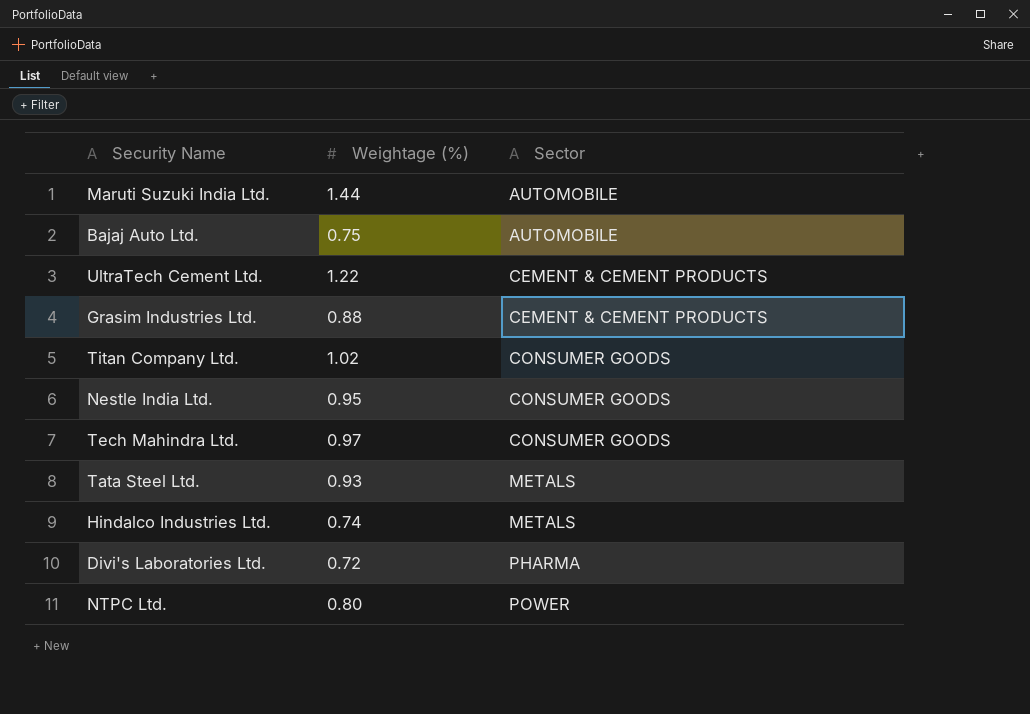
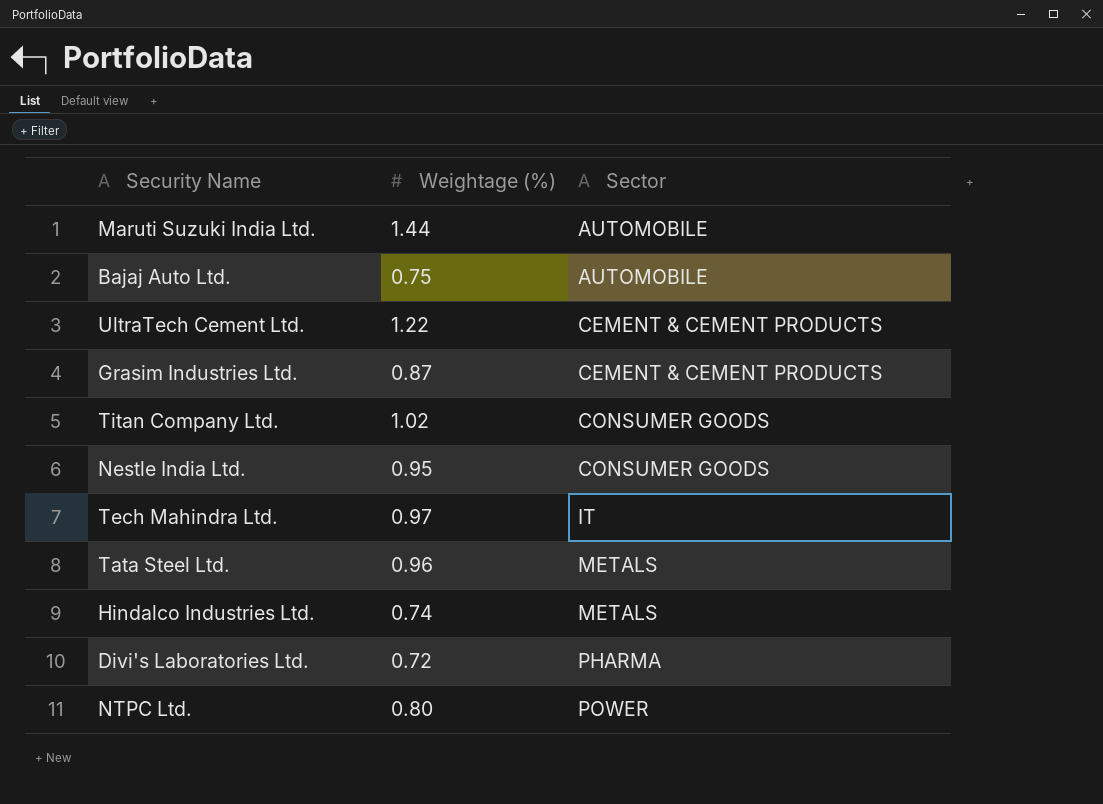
Grasim Industries Ltd. | Weightage (%): 0.88 -> 0.87
Tech Mahindra Ltd. | Sector: CONSUMER GOODS -> IT
Tata Steel Ltd. | Weightage (%): 0.93 -> 0.96

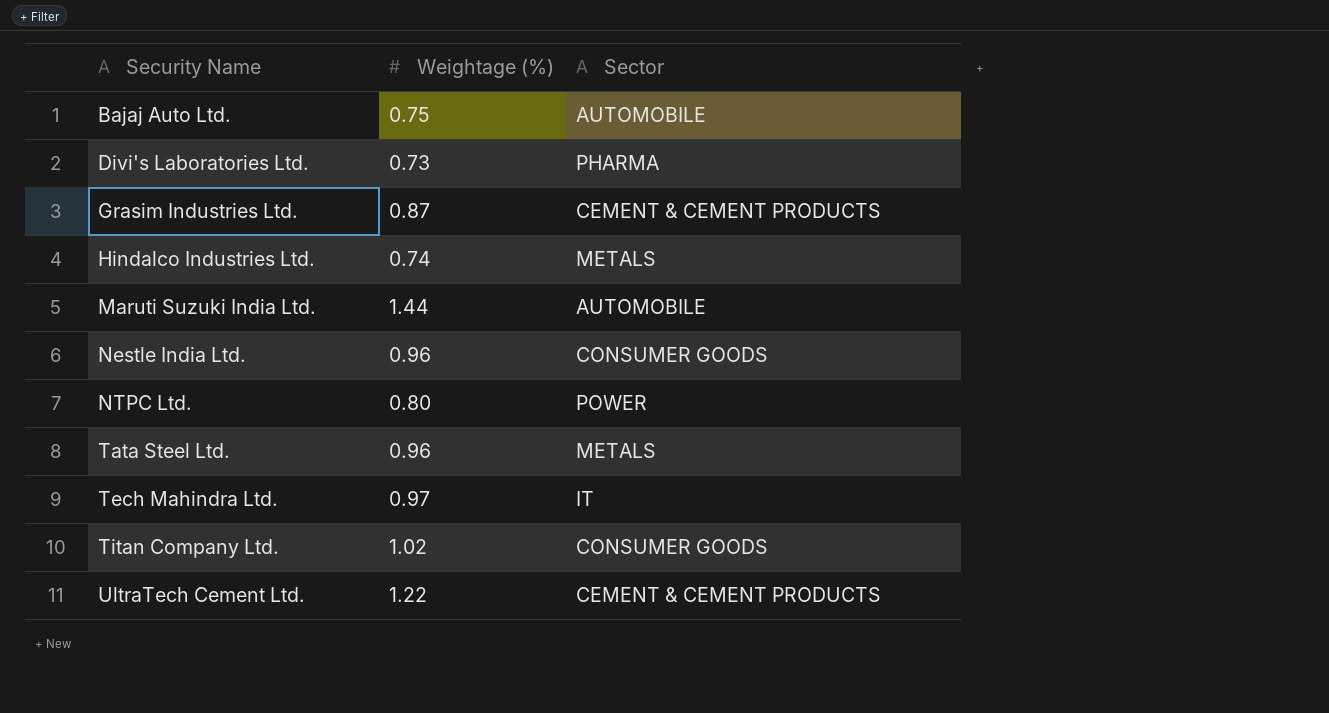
row order: Sector ascending -> Security Name ascending
Divi's Laboratories Ltd. | Weightage (%): 0.72 -> 0.73
Nestle India Ltd. | Weightage (%): 0.95 -> 0.96

